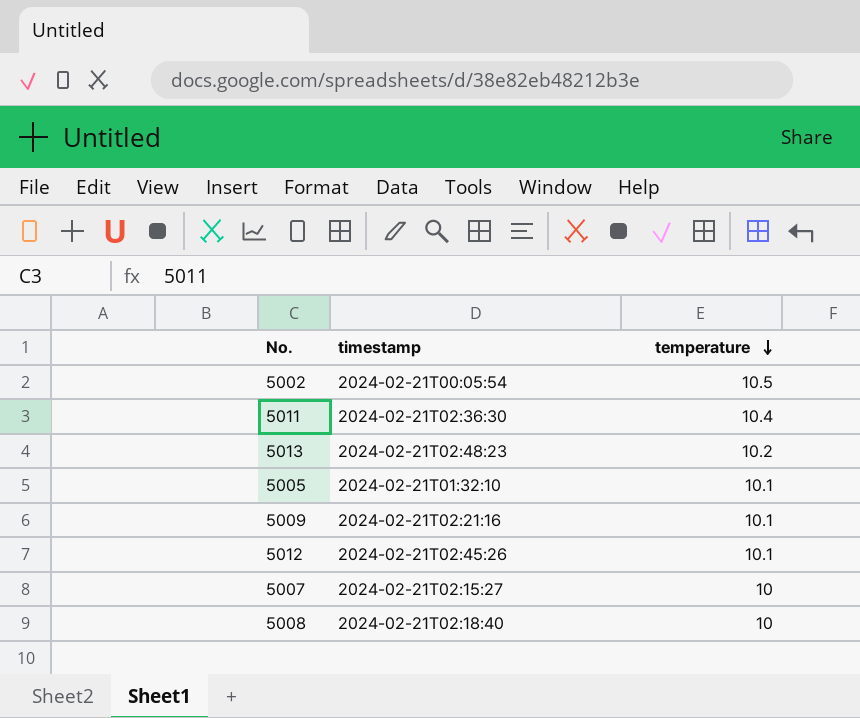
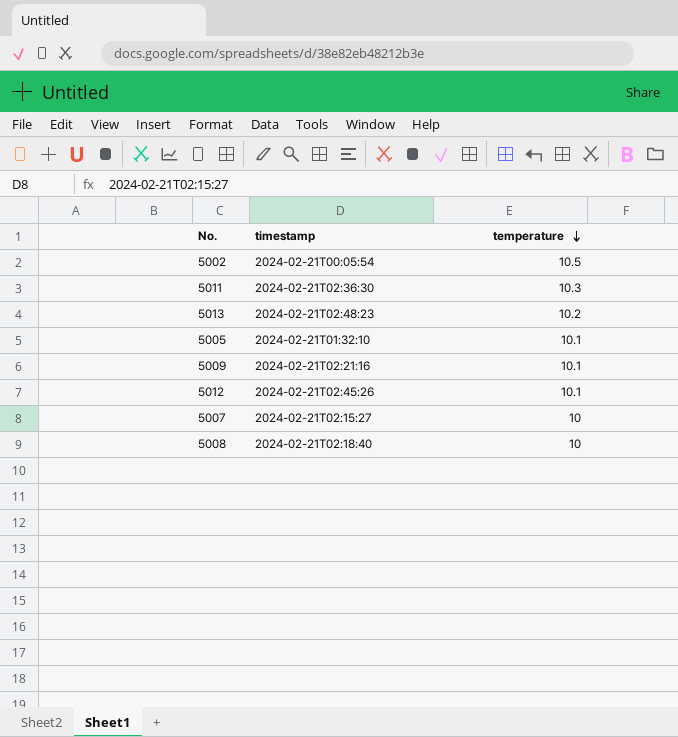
5011 | temperature: 10.4 -> 10.3

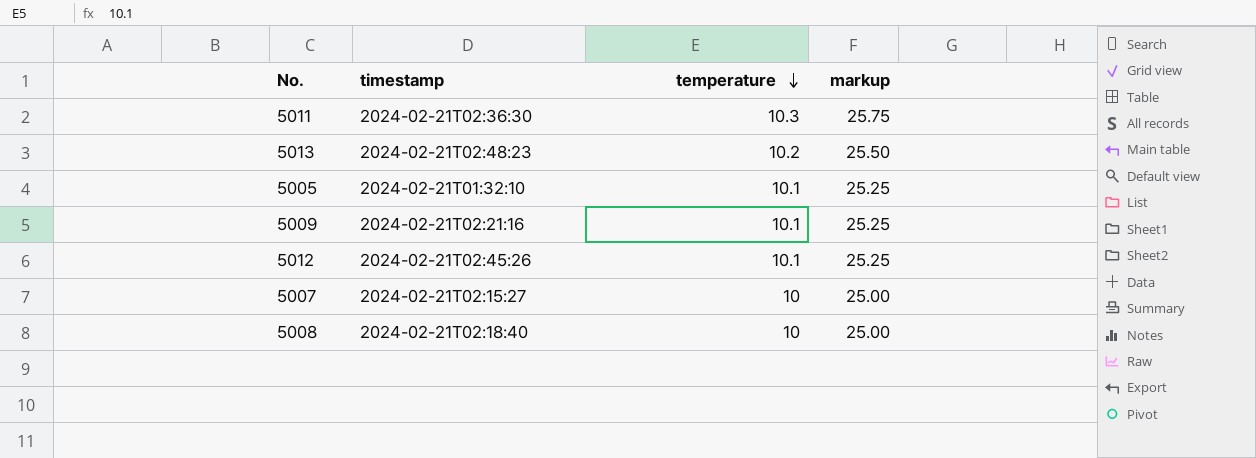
column markup | formula: none -> [temperature] * 2.5
row 5002: 2024-02-21T00:05:54 | 10.5 -> none

